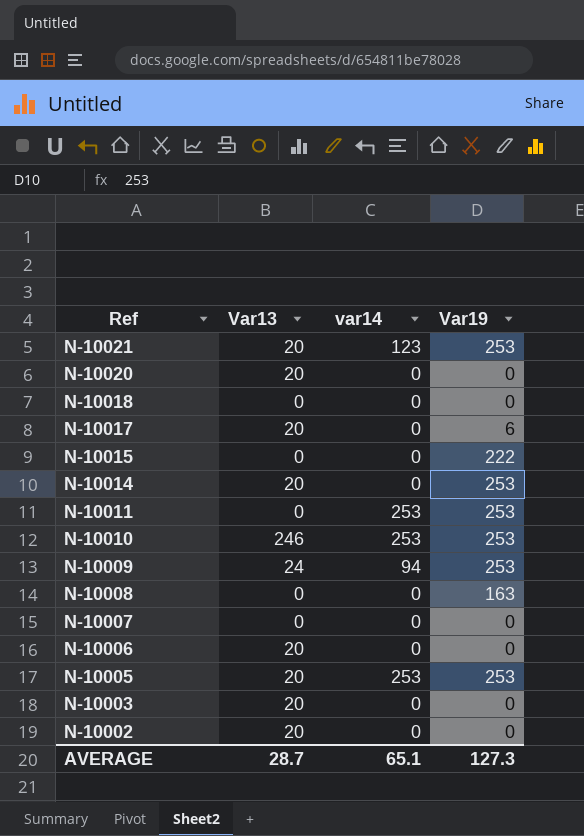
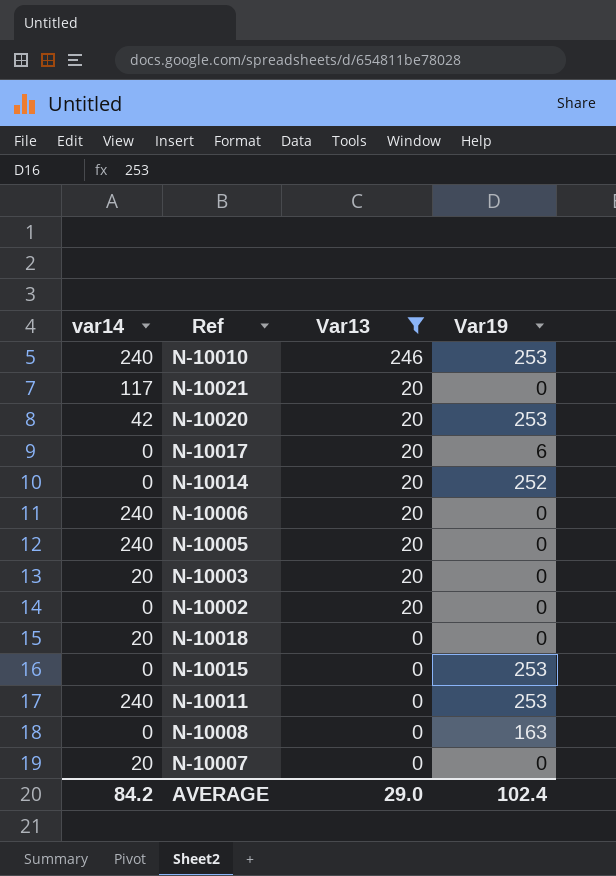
filter: none -> Var13 != 24
row order: Ref descending -> Var13 descending
column var14 | position: 3 -> 1
N-10010 | var14: 253 -> 240
N-10021 | var14: 123 -> 117
N-10021 | Var19: 253 -> 0
N-10020 | var14: 0 -> 42
N-10020 | Var19: 0 -> 253
N-10014 | Var19: 253 -> 252
N-10006 | var14: 0 -> 240
N-10005 | var14: 253 -> 240
N-10005 | Var19: 253 -> 0
N-10003 | var14: 0 -> 20
N-10018 | var14: 0 -> 20
N-10015 | Var19: 222 -> 253
N-10011 | var14: 253 -> 240
N-10007 | var14: 0 -> 20
AVERAGE | var14: 65.1 -> 84.2
AVERAGE | Var13: 28.7 -> 29.0
AVERAGE | Var19: 127.3 -> 102.4

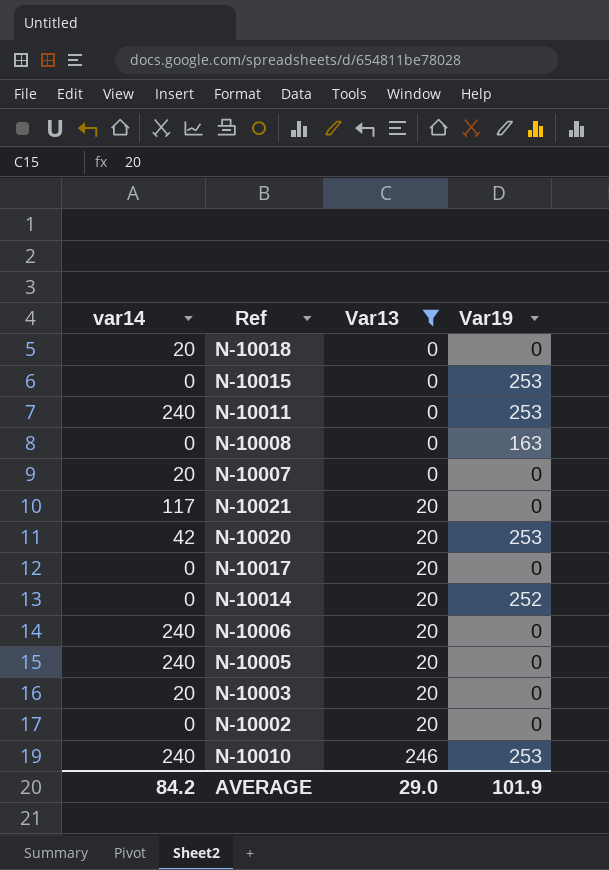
row order: Var13 descending -> Var13 ascending
N-10017 | Var19: 6 -> 0
AVERAGE | Var19: 102.4 -> 101.9

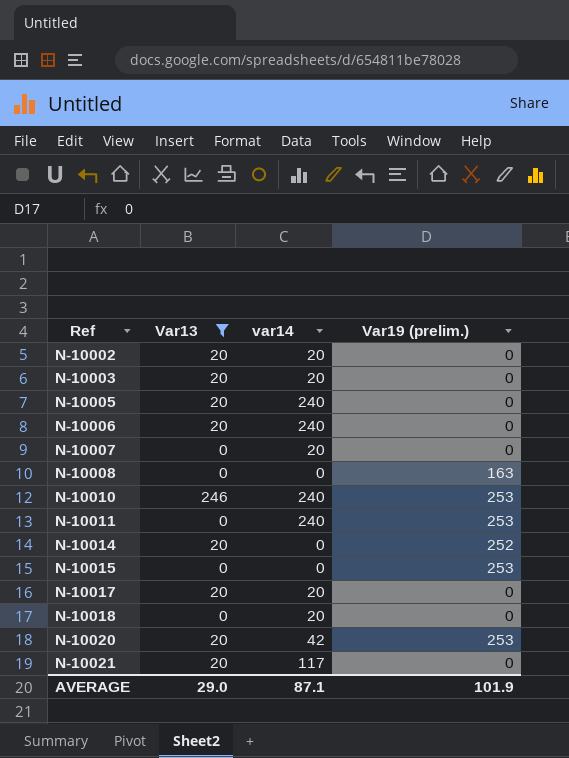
row order: Var13 ascending -> Ref ascending
column var14 | position: 1 -> 3
column name: Var19 -> Var19 (prelim.)
N-10002 | var14: 0 -> 20
N-10017 | var14: 0 -> 20
AVERAGE | var14: 84.2 -> 87.1

